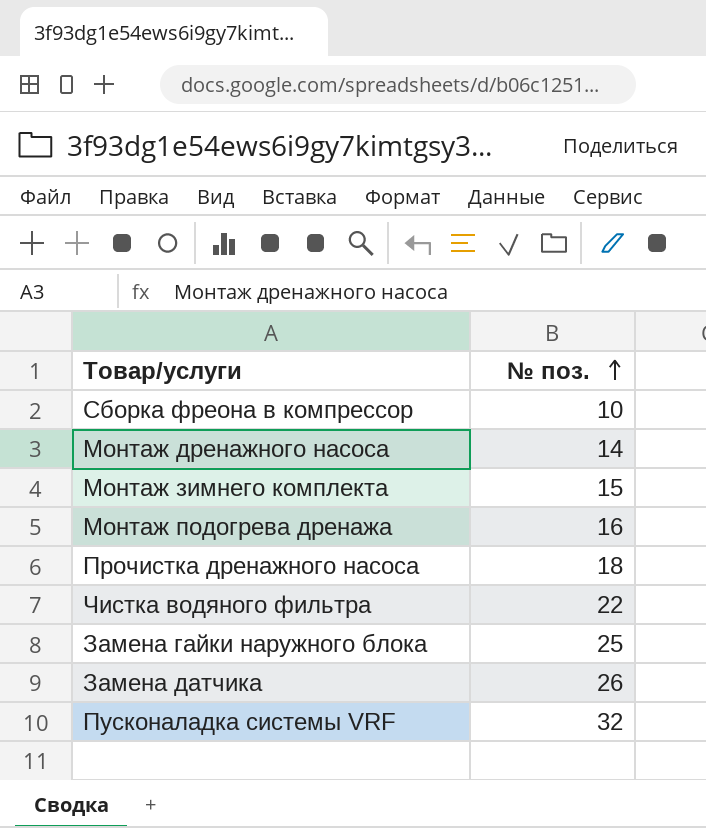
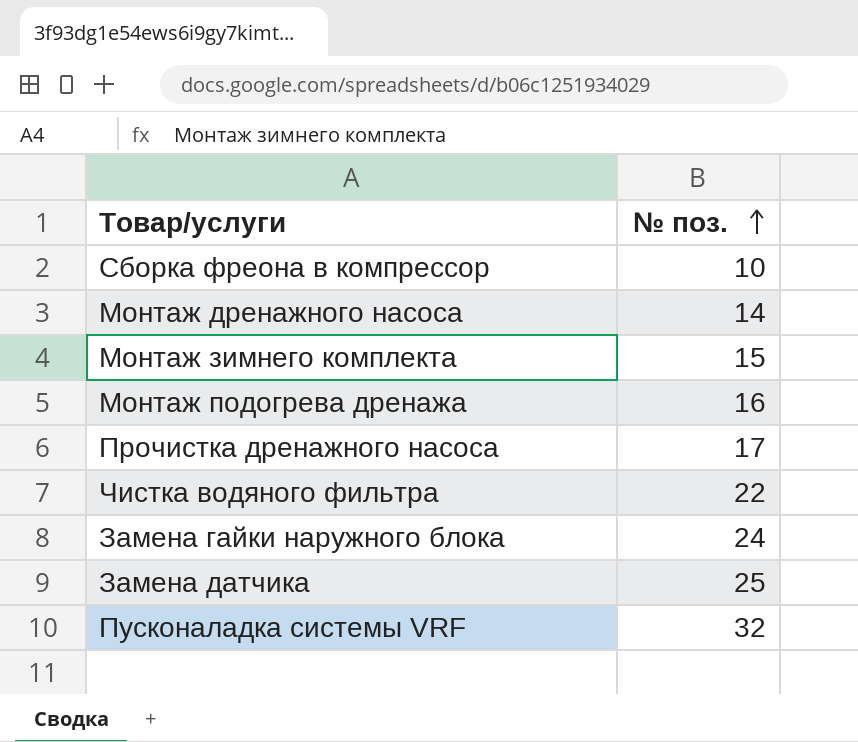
Прочистка дренажного насоса | № поз.: 18 -> 17
Замена гайки наружного блока | № поз.: 25 -> 24
Замена датчика | № поз.: 26 -> 25

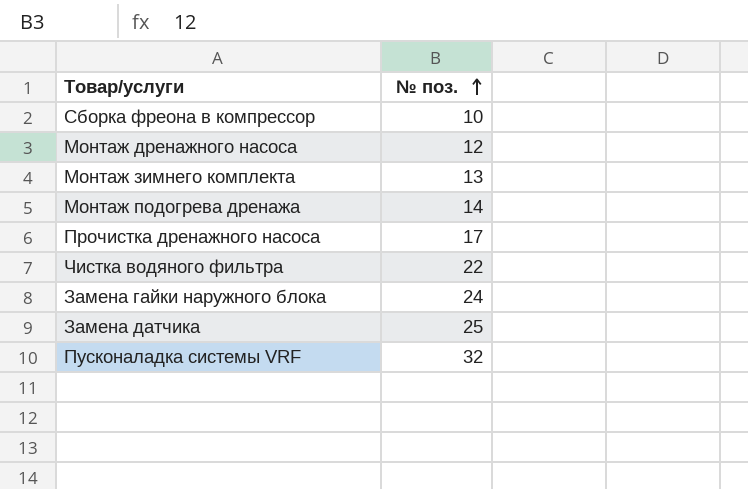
Монтаж дренажного насоса | № поз.: 14 -> 12
Монтаж зимнего комплекта | № поз.: 15 -> 13
Монтаж подогрева дренажа | № поз.: 16 -> 14

